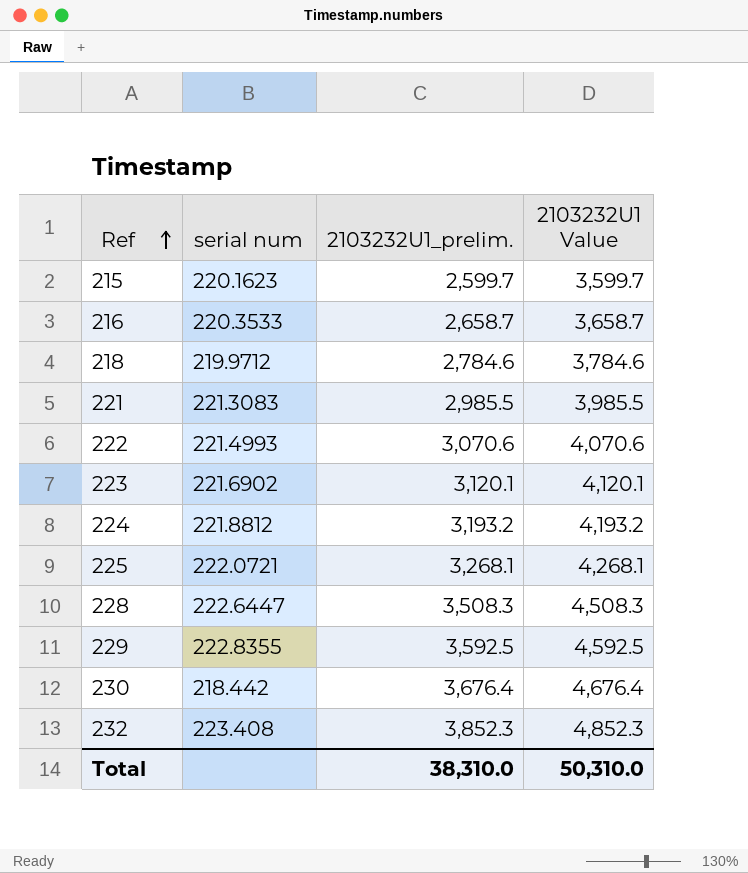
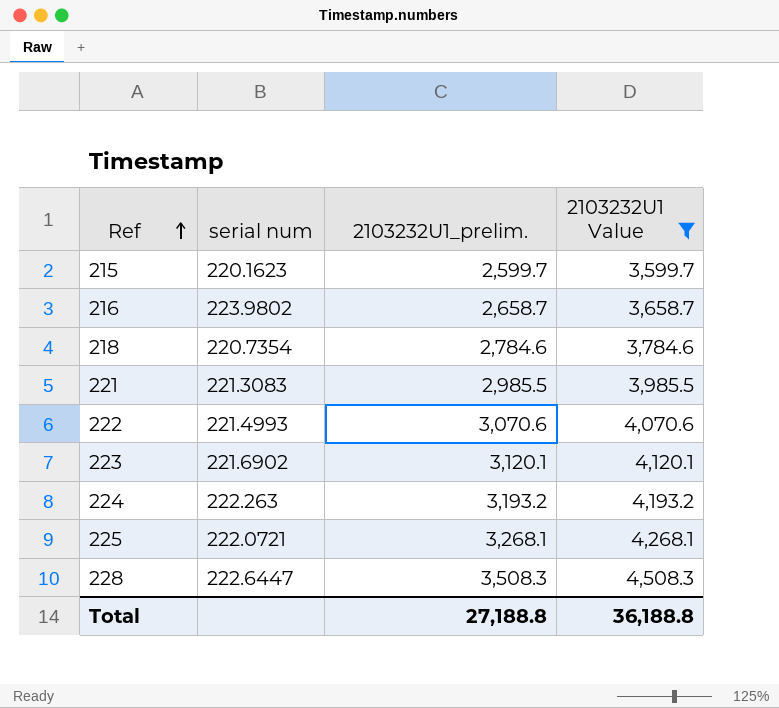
filter: none -> 2103232U1 Value <= 4,508.3
216 | serial num: 220.3533 -> 223.9802
218 | serial num: 219.9712 -> 220.7354
224 | serial num: 221.8812 -> 222.263
Total | 2103232U1_prelim.: 38,310.0 -> 27,188.8
Total | 2103232U1 Value: 50,310.0 -> 36,188.8

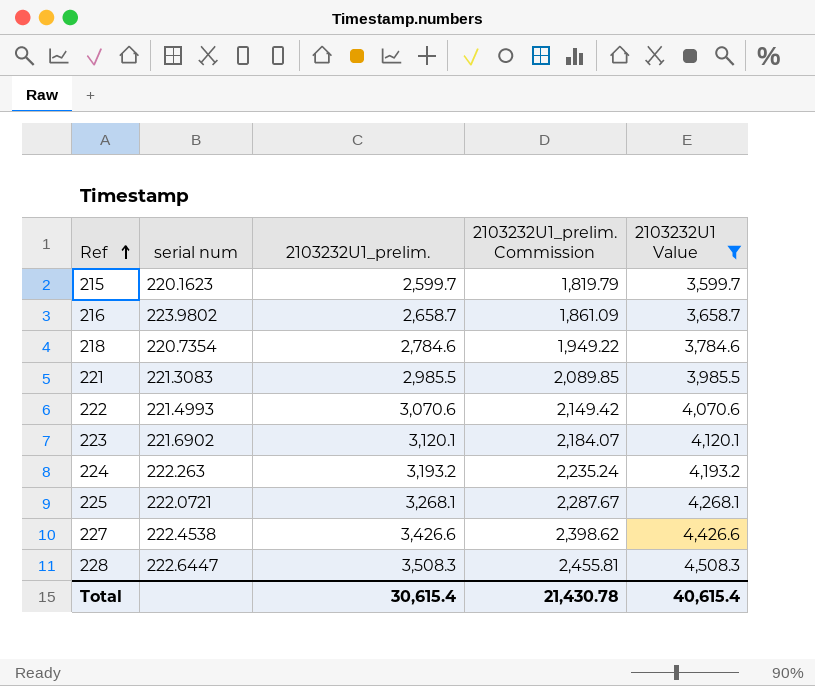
column 2103232U1_prelim. Commission | formula: none -> [2103232U1_prelim.] * 0.7
row 227: none -> 222.4538 | 3,426.6 | 2,398.62 | 4,426.6
Total | 2103232U1_prelim.: 27,188.8 -> 30,615.4
Total | 2103232U1 Value: 36,188.8 -> 40,615.4

